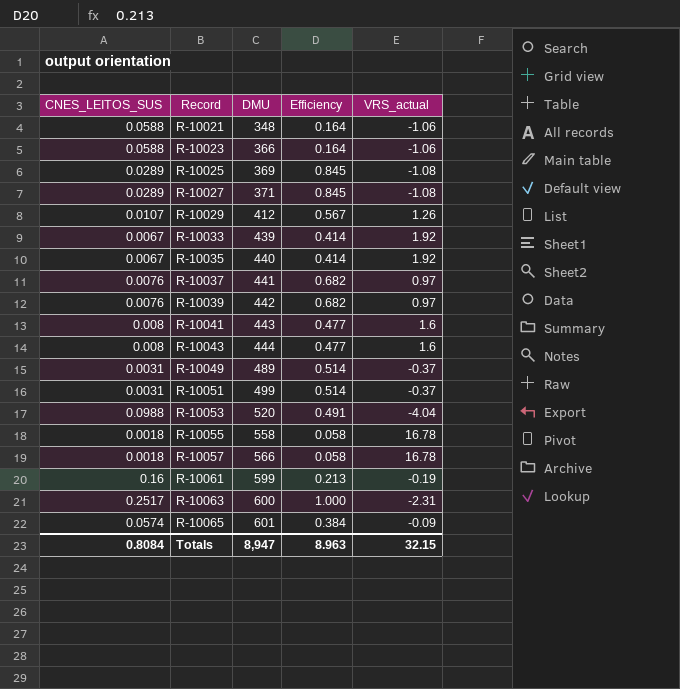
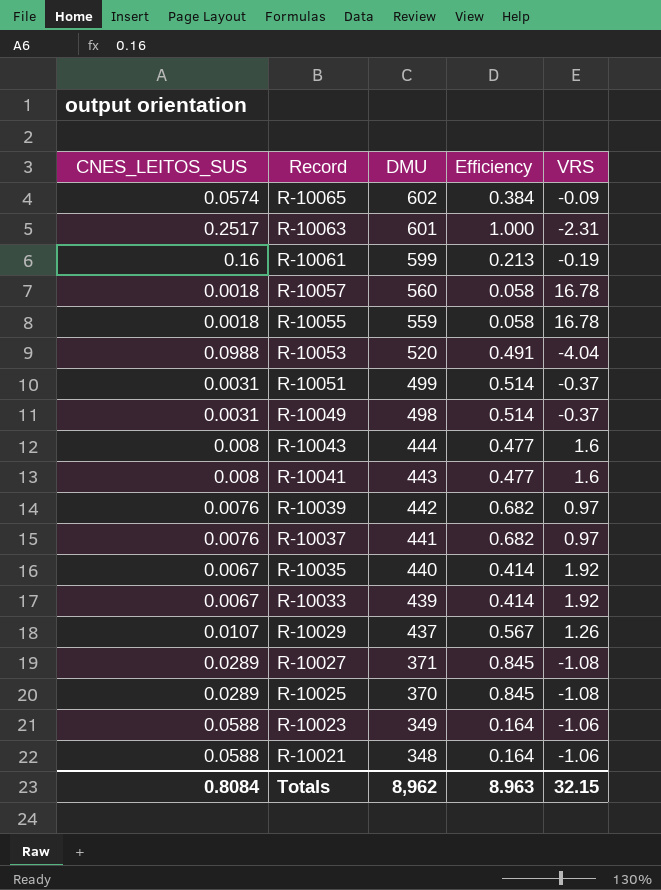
row order: Record ascending -> Record descending
column name: VRS_actual -> VRS
R-10065 | DMU: 601 -> 602
R-10063 | DMU: 600 -> 601
R-10057 | DMU: 566 -> 560
R-10055 | DMU: 558 -> 559
R-10049 | DMU: 489 -> 498
R-10029 | DMU: 412 -> 437
R-10025 | DMU: 369 -> 370
R-10023 | DMU: 366 -> 349
Totals | DMU: 8,947 -> 8,962

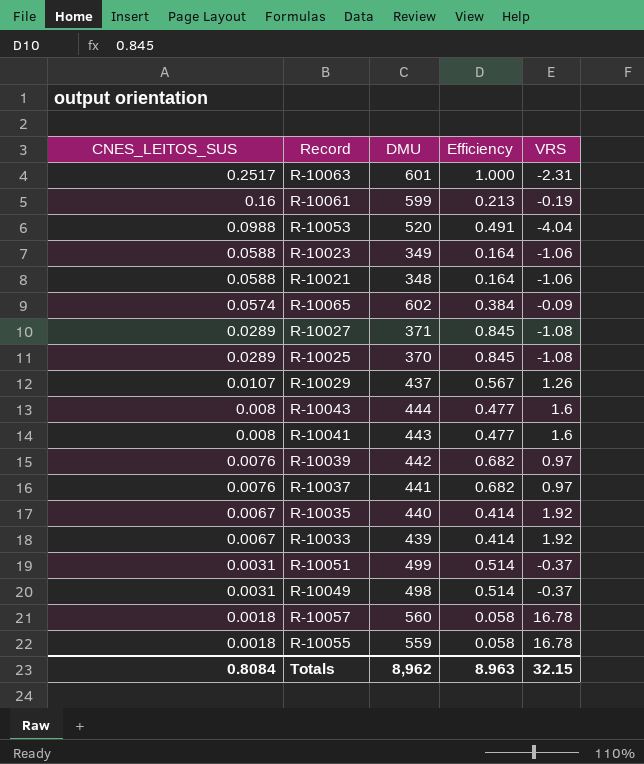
row order: Record descending -> CNES_LEITOS_SUS descending

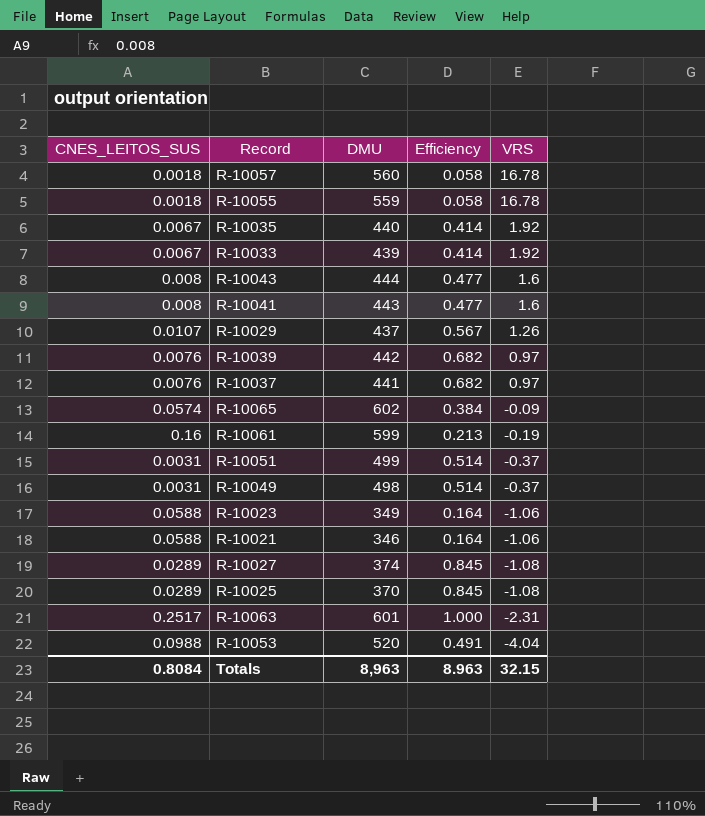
row order: CNES_LEITOS_SUS descending -> VRS descending
R-10021 | DMU: 348 -> 346
R-10027 | DMU: 371 -> 374
Totals | DMU: 8,962 -> 8,963

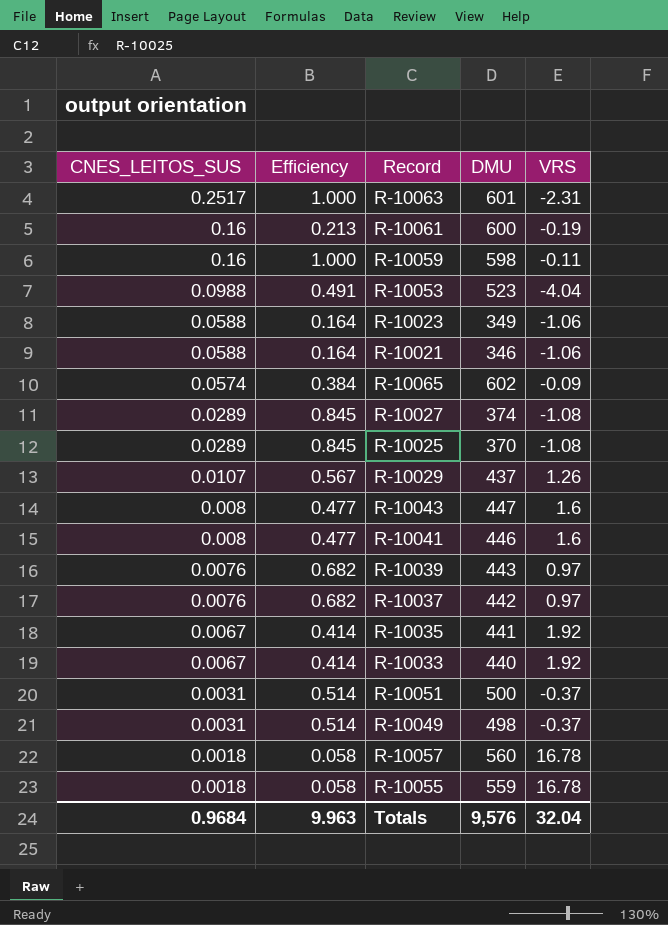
row order: VRS descending -> CNES_LEITOS_SUS descending
column Efficiency | position: 4 -> 2
R-10061 | DMU: 599 -> 600
row R-10059: none -> 0.16 | 1.000 | 598 | -0.11
R-10053 | DMU: 520 -> 523
R-10043 | DMU: 444 -> 447
R-10041 | DMU: 443 -> 446
R-10039 | DMU: 442 -> 443
R-10037 | DMU: 441 -> 442
R-10035 | DMU: 440 -> 441
R-10033 | DMU: 439 -> 440
R-10051 | DMU: 499 -> 500
Totals | CNES_LEITOS_SUS: 0.8084 -> 0.9684
Totals | Efficiency: 8.963 -> 9.963
Totals | DMU: 8,963 -> 9,576
Totals | VRS: 32.15 -> 32.04

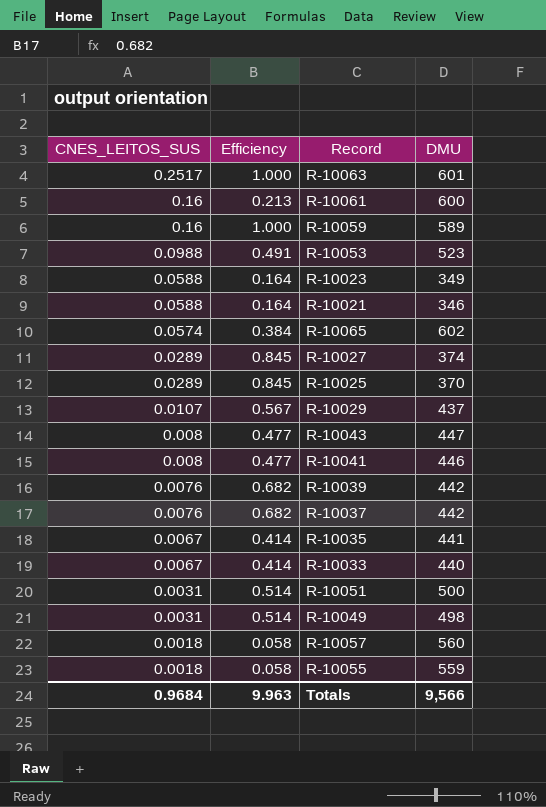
column VRS | position: 5 -> none
R-10059 | DMU: 598 -> 589
R-10039 | DMU: 443 -> 442
Totals | DMU: 9,576 -> 9,566

